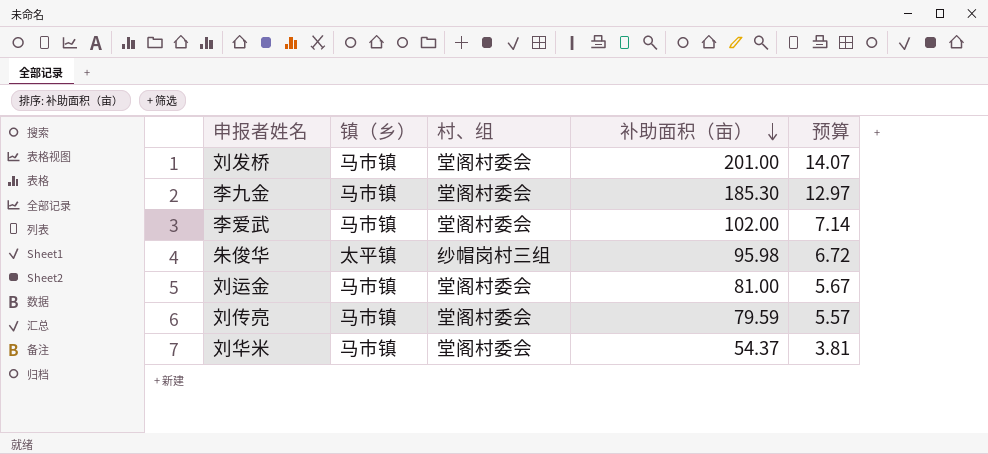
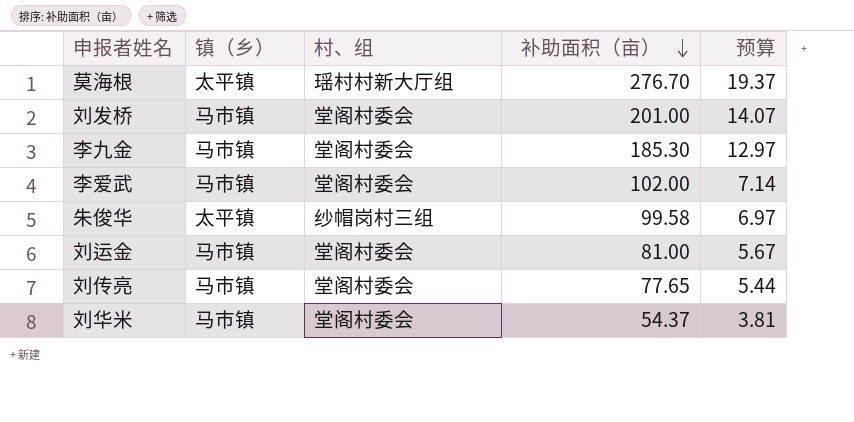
row 莫海根: none -> 太平镇 | 瑶村村新大厅组 | 276.70 | 19.37
朱俊华 | 补助面积（亩）: 95.98 -> 99.58
朱俊华 | 预算: 6.72 -> 6.97
刘传亮 | 补助面积（亩）: 79.59 -> 77.65
刘传亮 | 预算: 5.57 -> 5.44

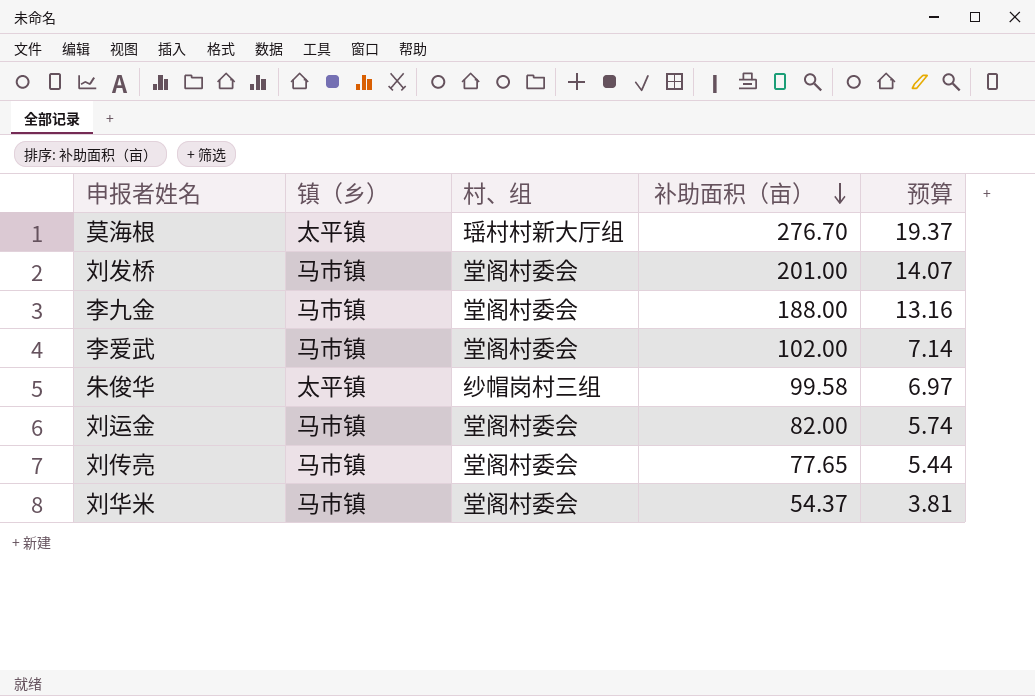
李九金 | 补助面积（亩）: 185.30 -> 188.00
李九金 | 预算: 12.97 -> 13.16
刘运金 | 补助面积（亩）: 81.00 -> 82.00
刘运金 | 预算: 5.67 -> 5.74

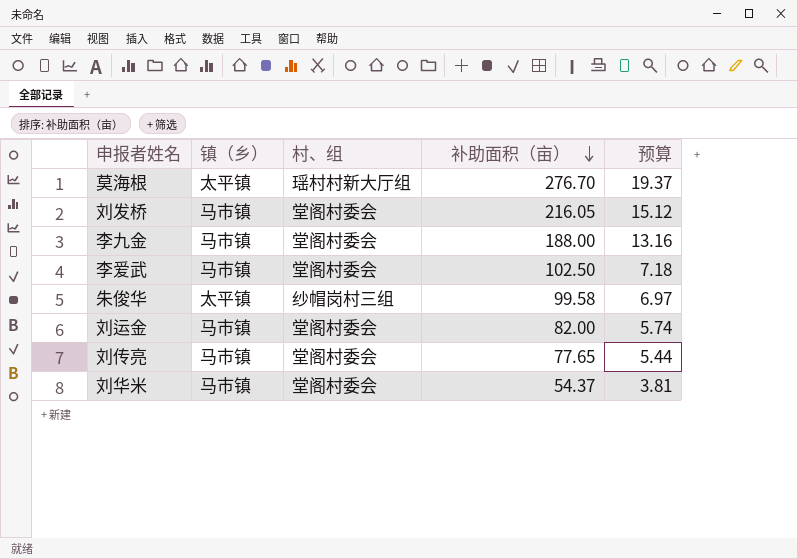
刘发桥 | 补助面积（亩）: 201.00 -> 216.05
刘发桥 | 预算: 14.07 -> 15.12
李爱武 | 补助面积（亩）: 102.00 -> 102.50
李爱武 | 预算: 7.14 -> 7.18

